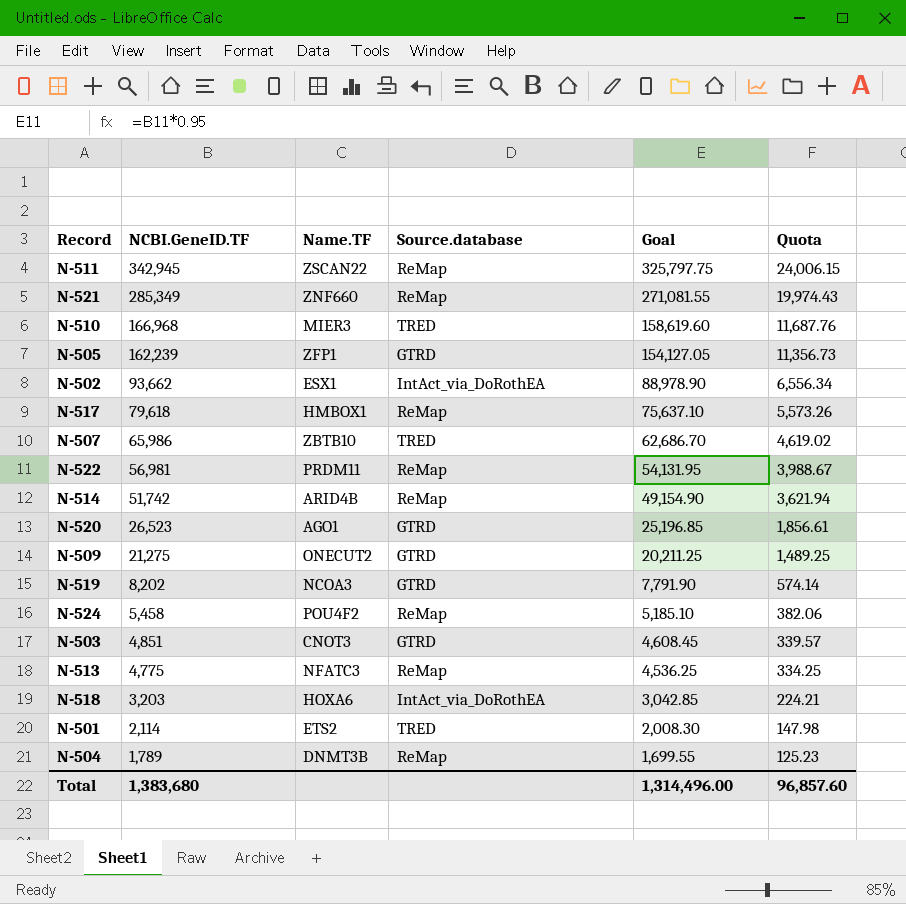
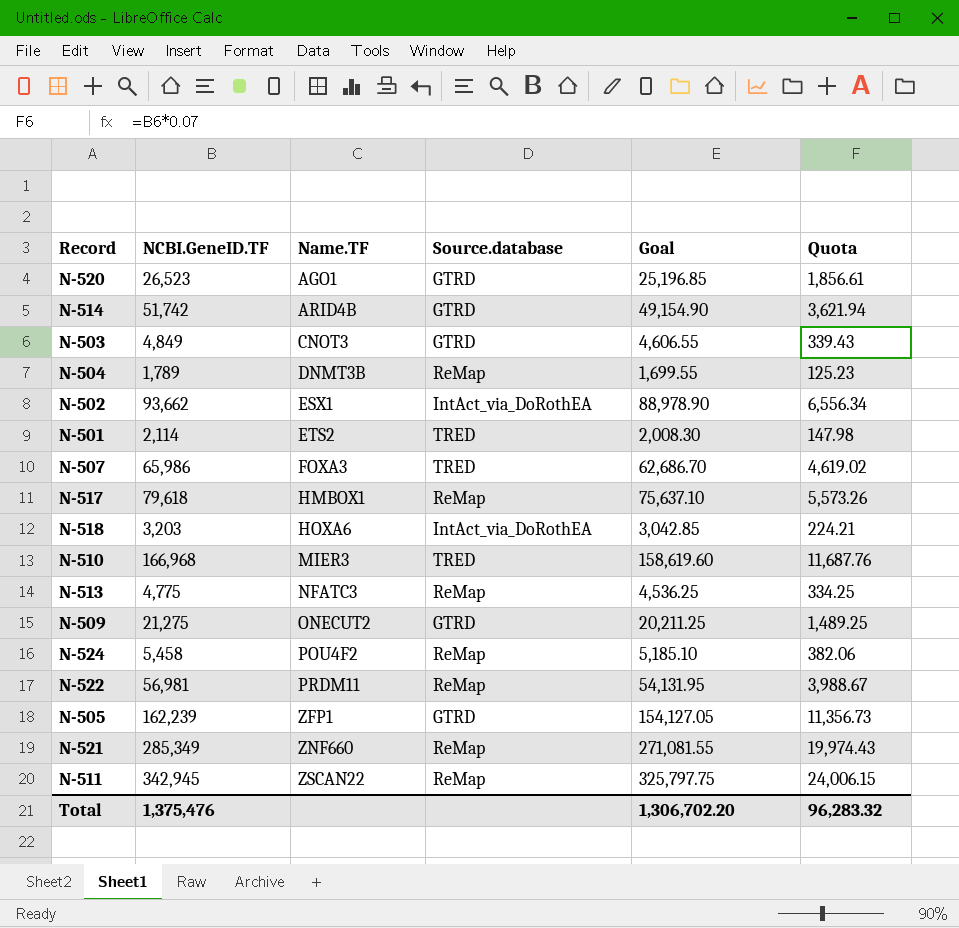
row order: NCBI.GeneID.TF descending -> Name.TF ascending
row N-519: 8,202 | NCOA3 | GTRD | 7,791.90 | 574.14 -> none
N-514 | Source.database: ReMap -> GTRD
N-503 | NCBI.GeneID.TF: 4,851 -> 4,849
N-503 | Goal: 4,608.45 -> 4,606.55
N-503 | Quota: 339.57 -> 339.43
N-507 | Name.TF: ZBTB10 -> FOXA3
Total | NCBI.GeneID.TF: 1,383,680 -> 1,375,476
Total | Goal: 1,314,496.00 -> 1,306,702.20
Total | Quota: 96,857.60 -> 96,283.32

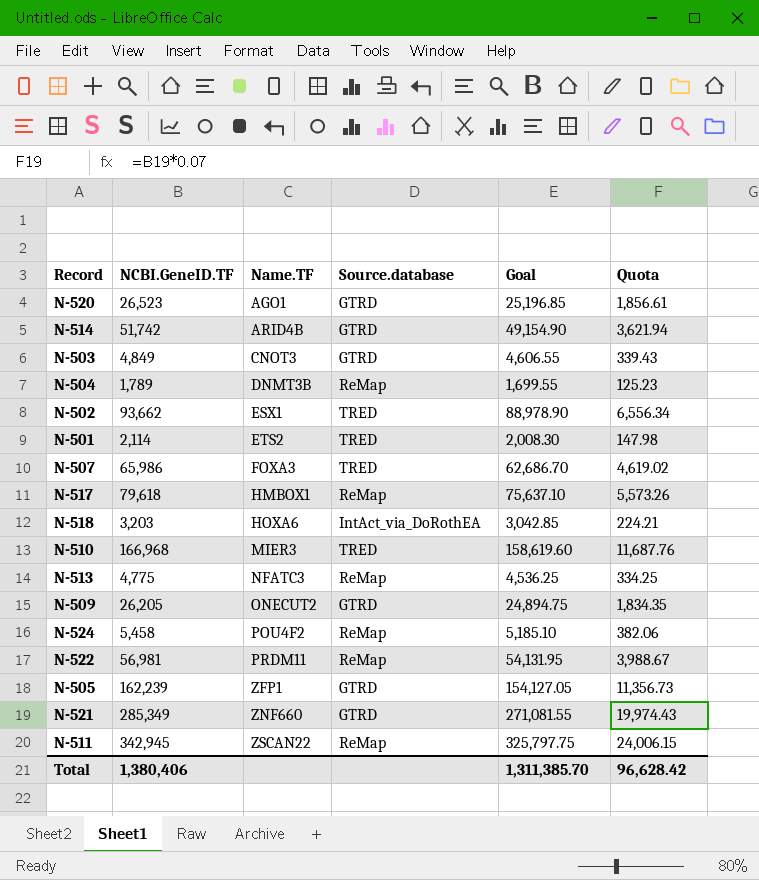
N-502 | Source.database: IntAct_via_DoRothEA -> TRED
N-509 | NCBI.GeneID.TF: 21,275 -> 26,205
N-509 | Goal: 20,211.25 -> 24,894.75
N-509 | Quota: 1,489.25 -> 1,834.35
N-521 | Source.database: ReMap -> GTRD
Total | NCBI.GeneID.TF: 1,375,476 -> 1,380,406
Total | Goal: 1,306,702.20 -> 1,311,385.70
Total | Quota: 96,283.32 -> 96,628.42

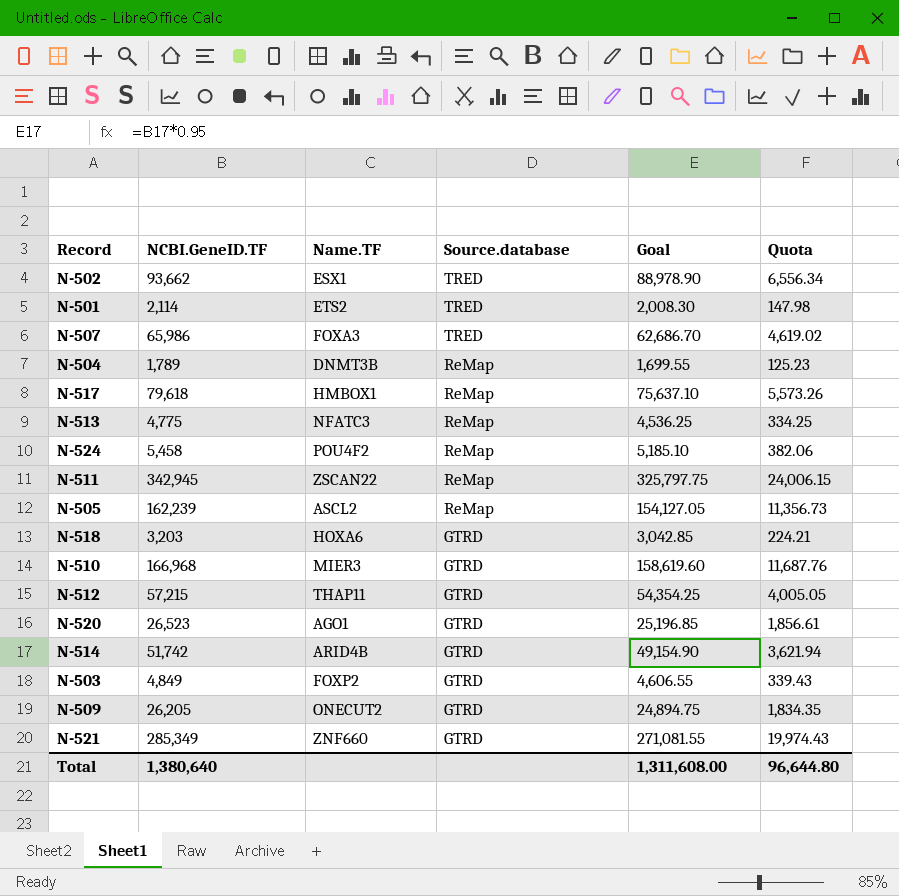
row order: Name.TF ascending -> Source.database descending
row N-522: 56,981 | PRDM11 | ReMap | 54,131.95 | 3,988.67 -> none
N-505 | Name.TF: ZFP1 -> ASCL2
N-505 | Source.database: GTRD -> ReMap
N-518 | Source.database: IntAct_via_DoRothEA -> GTRD
N-510 | Source.database: TRED -> GTRD
row N-512: none -> 57,215 | THAP11 | GTRD | 54,354.25 | 4,005.05
N-503 | Name.TF: CNOT3 -> FOXP2
Total | NCBI.GeneID.TF: 1,380,406 -> 1,380,640
Total | Goal: 1,311,385.70 -> 1,311,608.00
Total | Quota: 96,628.42 -> 96,644.80

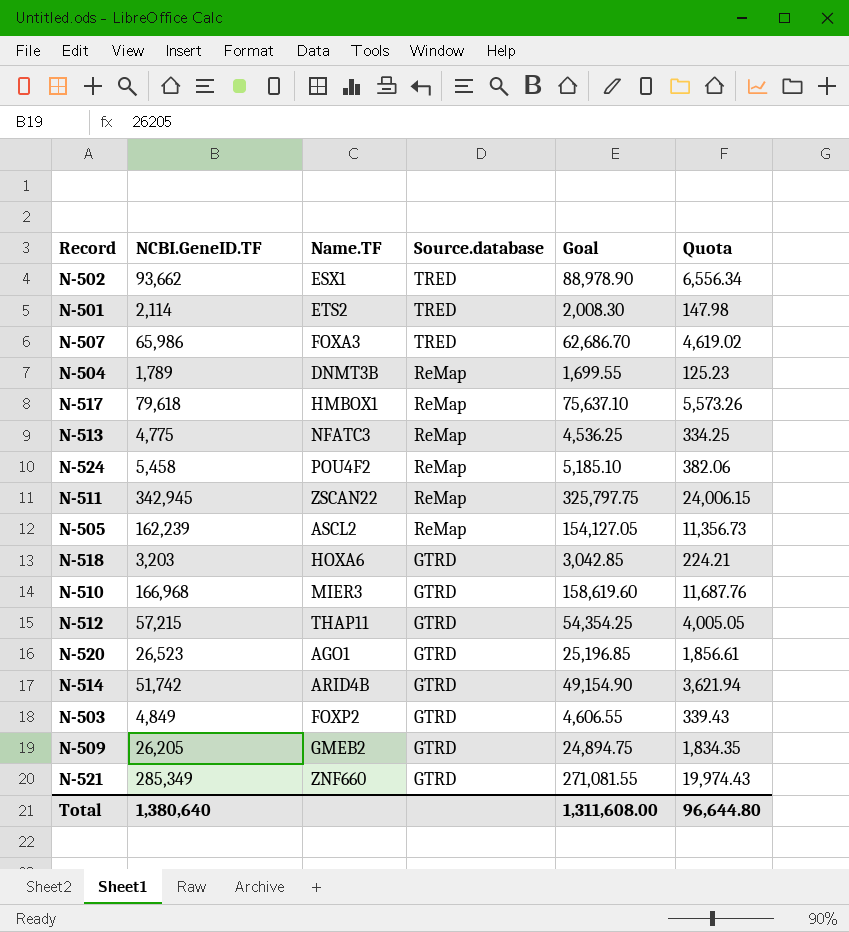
N-509 | Name.TF: ONECUT2 -> GMEB2

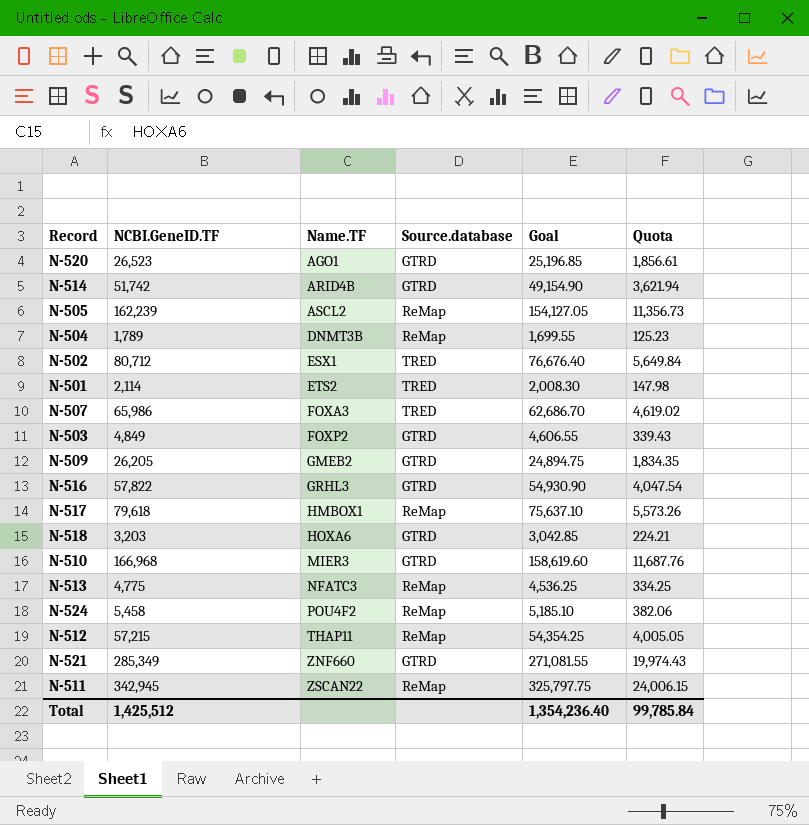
row order: Source.database descending -> Name.TF ascending
N-502 | NCBI.GeneID.TF: 93,662 -> 80,712
N-502 | Goal: 88,978.90 -> 76,676.40
N-502 | Quota: 6,556.34 -> 5,649.84
row N-516: none -> 57,822 | GRHL3 | GTRD | 54,930.90 | 4,047.54
N-512 | Source.database: GTRD -> ReMap
Total | NCBI.GeneID.TF: 1,380,640 -> 1,425,512
Total | Goal: 1,311,608.00 -> 1,354,236.40
Total | Quota: 96,644.80 -> 99,785.84

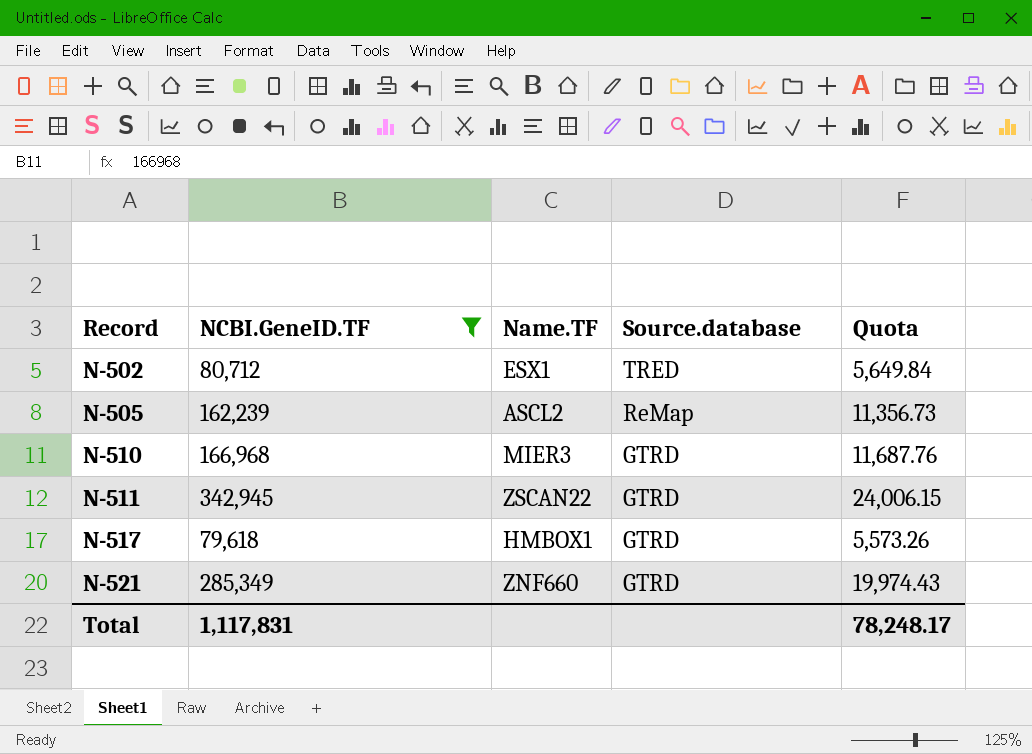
filter: none -> NCBI.GeneID.TF >= 79,618
row order: Name.TF ascending -> Record ascending
column Goal | formula: [NCBI.GeneID.TF] * 0.95 -> none
N-511 | Source.database: ReMap -> GTRD
N-517 | Source.database: ReMap -> GTRD
Total | NCBI.GeneID.TF: 1,425,512 -> 1,117,831
Total | Quota: 99,785.84 -> 78,248.17

